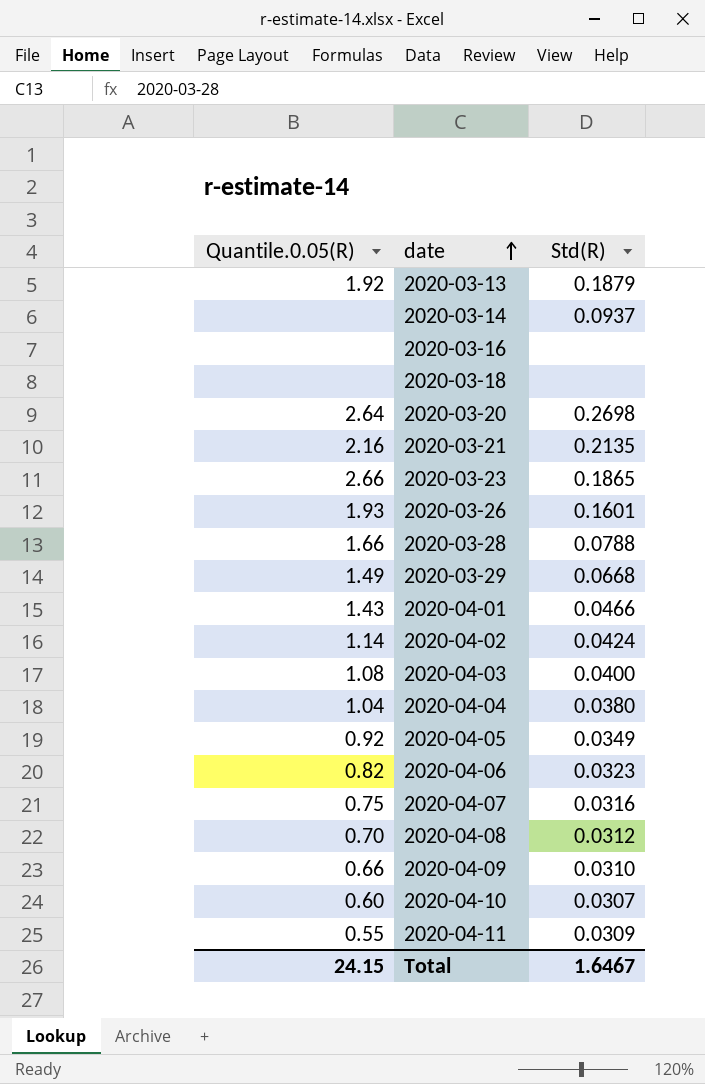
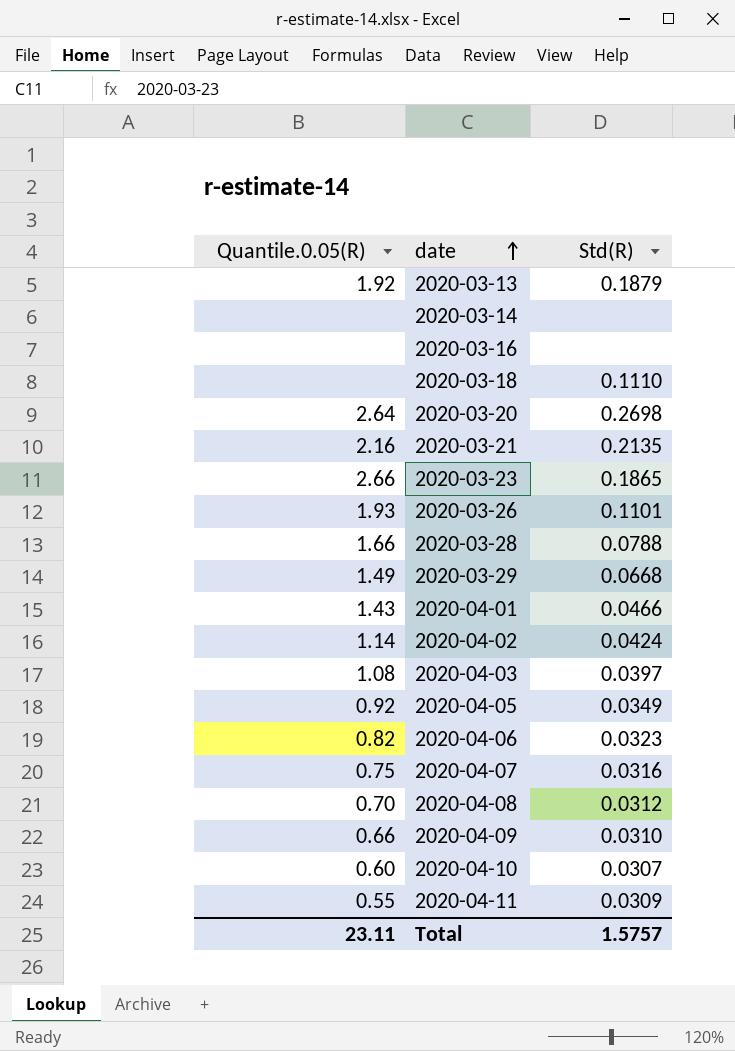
row 2020-04-04: 1.04 | 0.0380 -> none
2020-03-14 | Std(R): 0.0937 -> none
2020-03-18 | Std(R): none -> 0.1110
2020-03-26 | Std(R): 0.1601 -> 0.1101
2020-04-03 | Std(R): 0.0400 -> 0.0397
Total | Quantile.0.05(R): 24.15 -> 23.11
Total | Std(R): 1.6467 -> 1.5757

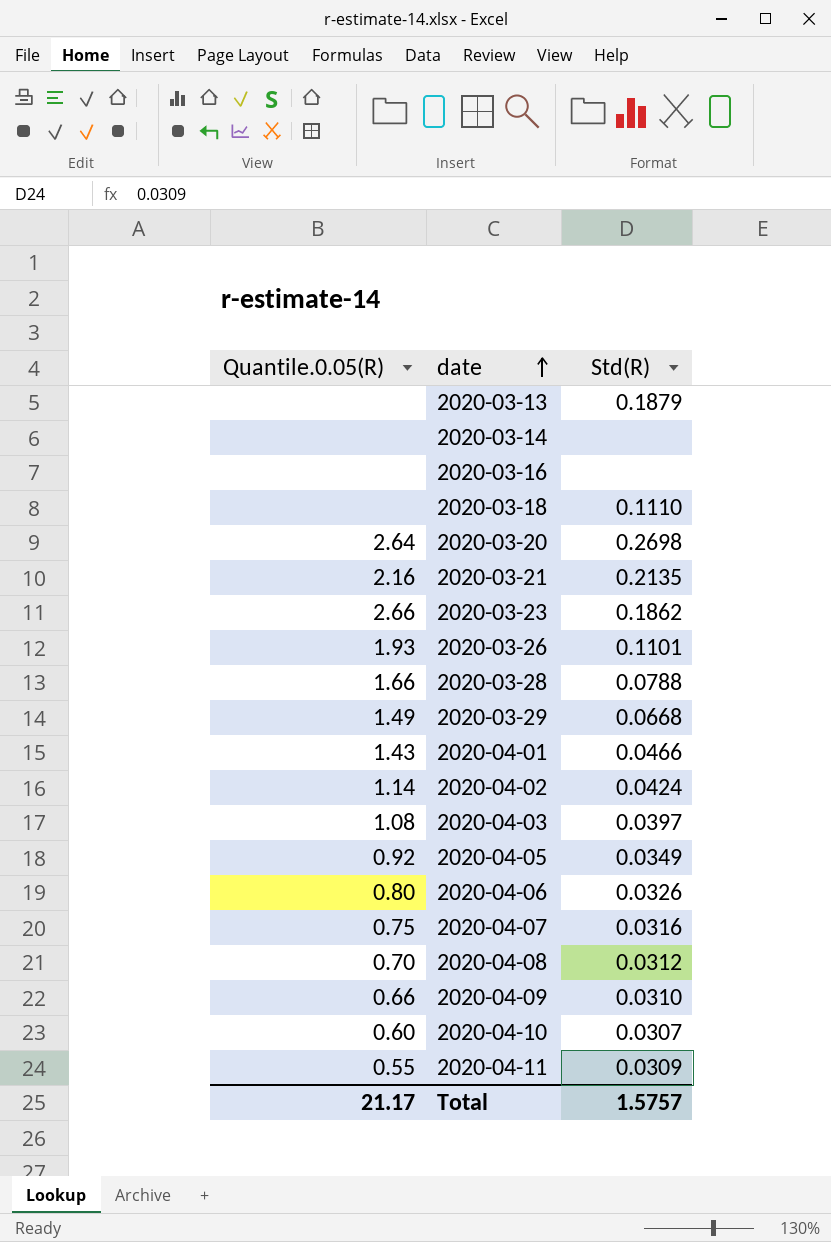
2020-03-13 | Quantile.0.05(R): 1.92 -> none
2020-03-23 | Std(R): 0.1865 -> 0.1862
2020-04-06 | Quantile.0.05(R): 0.82 -> 0.80
2020-04-06 | Std(R): 0.0323 -> 0.0326
Total | Quantile.0.05(R): 23.11 -> 21.17

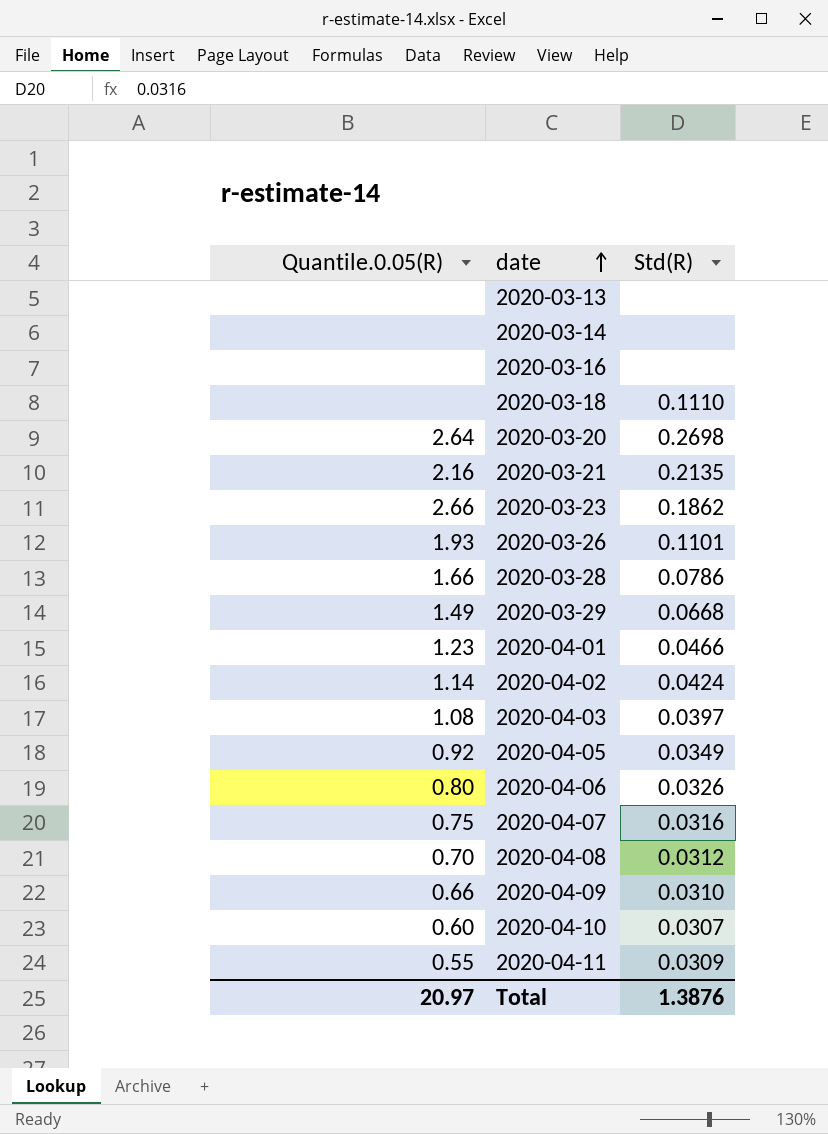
2020-03-13 | Std(R): 0.1879 -> none
2020-03-28 | Std(R): 0.0788 -> 0.0786
2020-04-01 | Quantile.0.05(R): 1.43 -> 1.23
Total | Quantile.0.05(R): 21.17 -> 20.97
Total | Std(R): 1.5757 -> 1.3876

